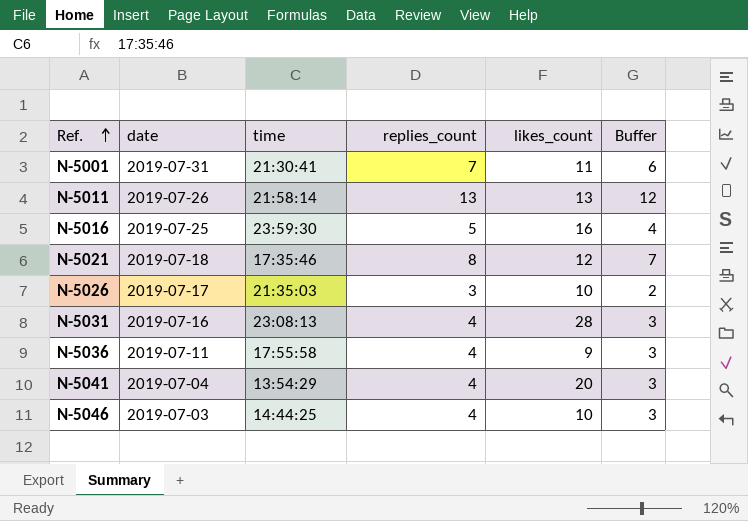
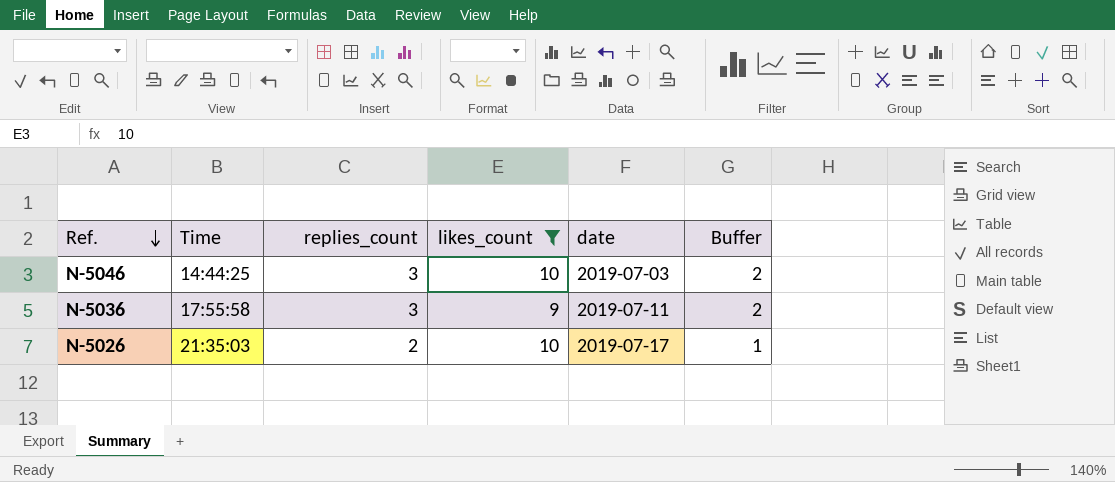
filter: none -> likes_count <= 10
row order: Ref. ascending -> Ref. descending
column name: time -> Time
column date | position: 2 -> 5
N-5046 | replies_count: 4 -> 3
N-5046 | Buffer: 3 -> 2
N-5036 | replies_count: 4 -> 3
N-5036 | Buffer: 3 -> 2
N-5026 | replies_count: 3 -> 2
N-5026 | Buffer: 2 -> 1

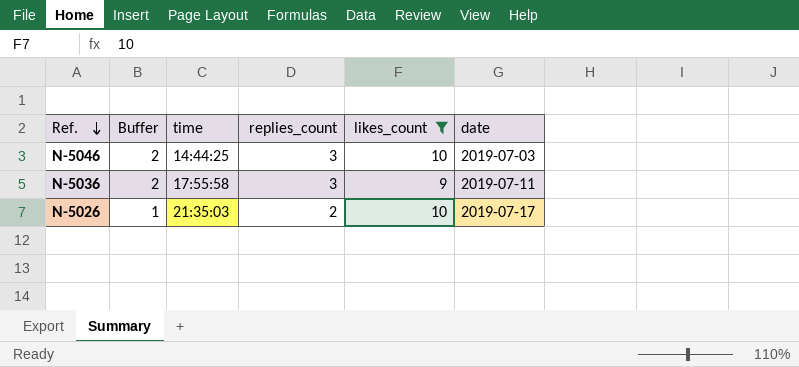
column Buffer | position: 6 -> 2
column name: Time -> time

